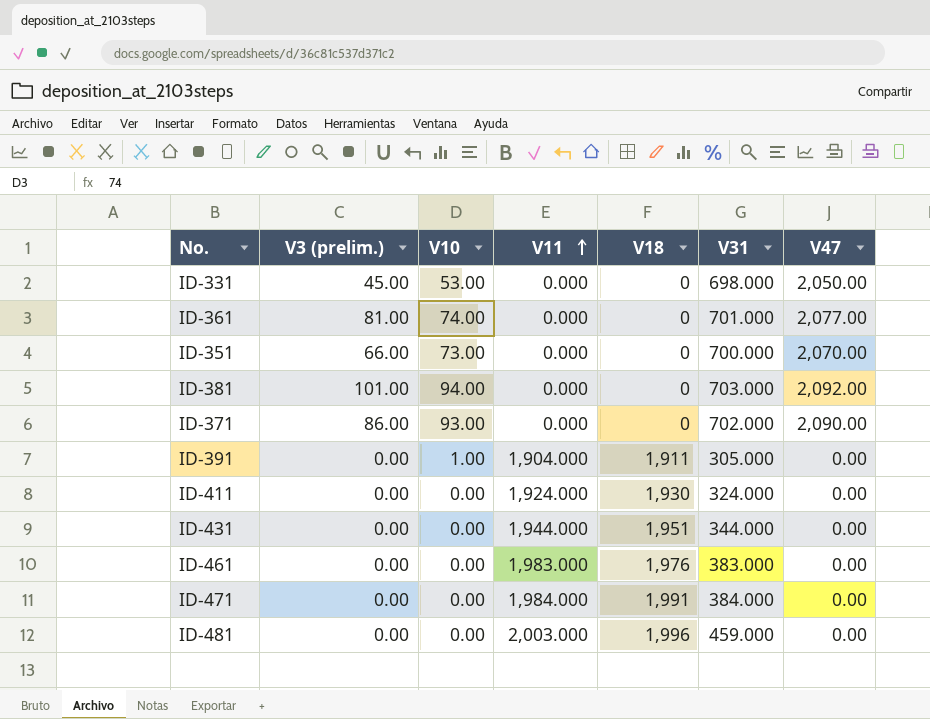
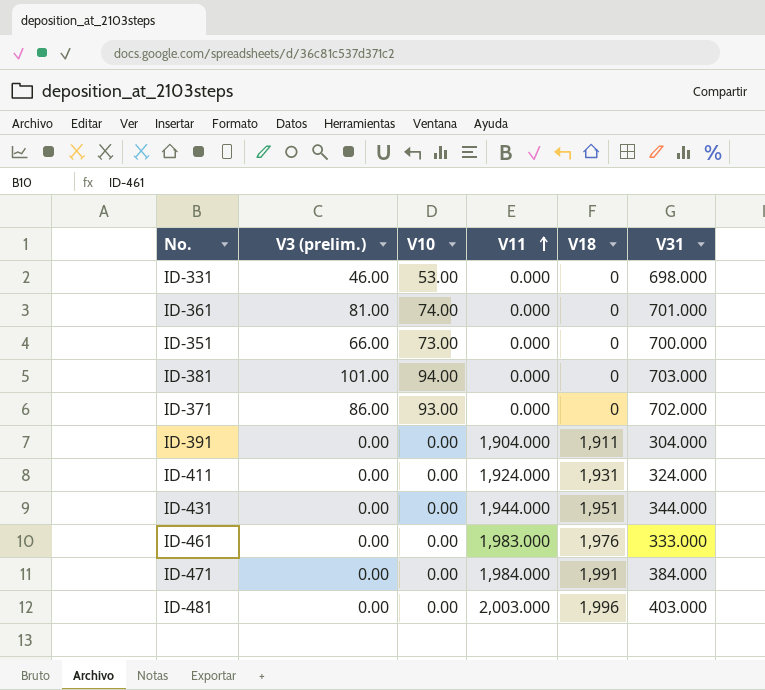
column V47 | position: 7 -> none
ID-331 | V3 (prelim.): 45.00 -> 46.00
ID-391 | V10: 1.00 -> 0.00
ID-391 | V31: 305.000 -> 304.000
ID-411 | V18: 1,930 -> 1,931
ID-461 | V31: 383.000 -> 333.000
ID-481 | V31: 459.000 -> 403.000

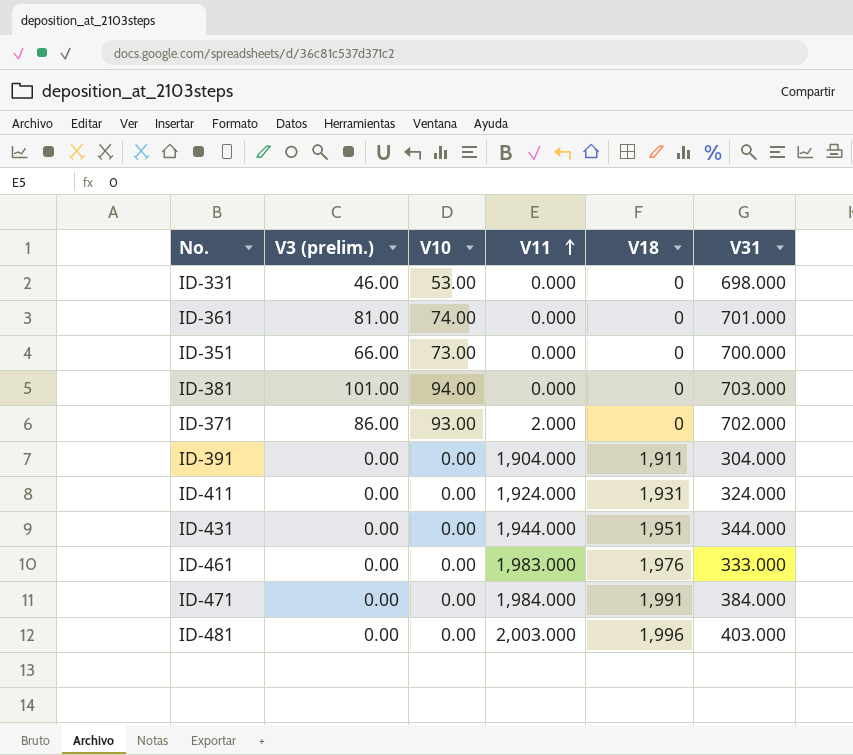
ID-371 | V11: 0.000 -> 2.000

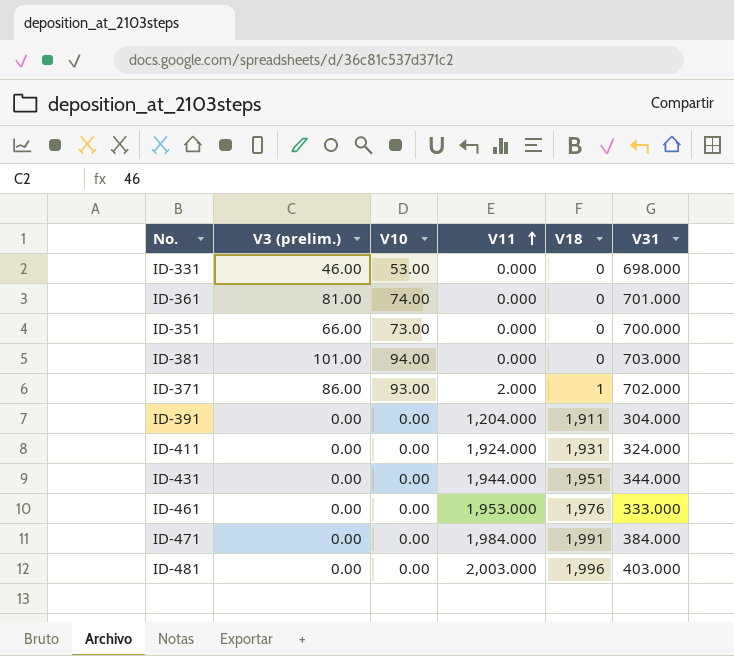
ID-371 | V18: 0 -> 1
ID-391 | V11: 1,904.000 -> 1,204.000
ID-461 | V11: 1,983.000 -> 1,953.000

